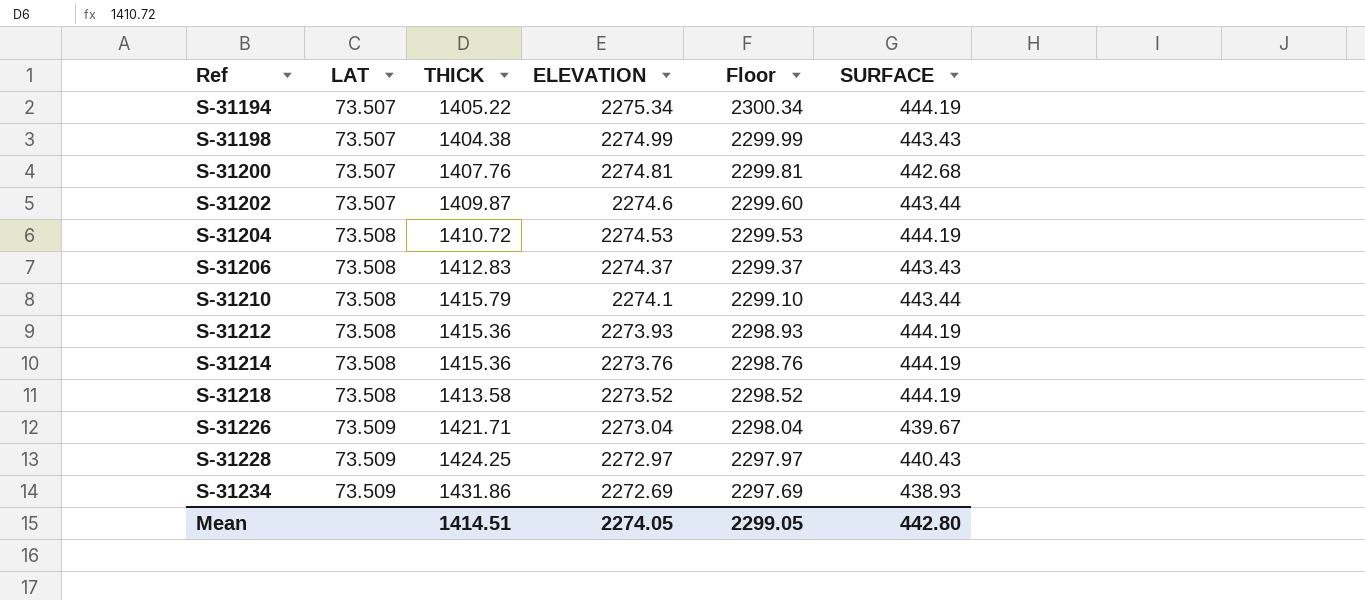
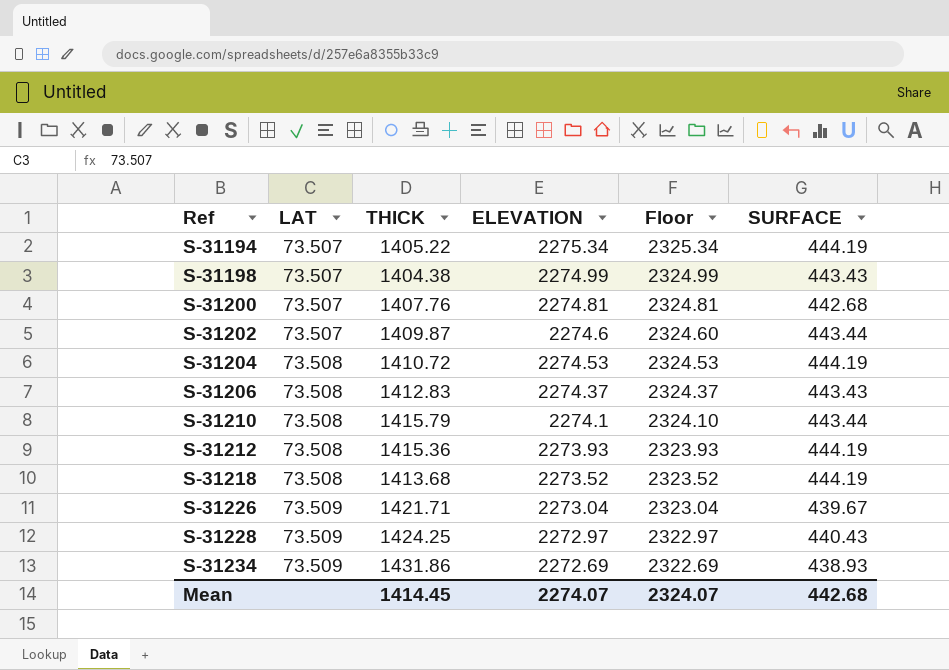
column Floor | formula: [ELEVATION] + 25 -> [ELEVATION] + 50
row S-31214: 73.508 | 1415.36 | 2273.76 | 2298.76 | 444.19 -> none
S-31218 | THICK: 1413.58 -> 1413.68
Mean | THICK: 1414.51 -> 1414.45
Mean | ELEVATION: 2274.05 -> 2274.07
Mean | Floor: 2299.05 -> 2324.07
Mean | SURFACE: 442.80 -> 442.68

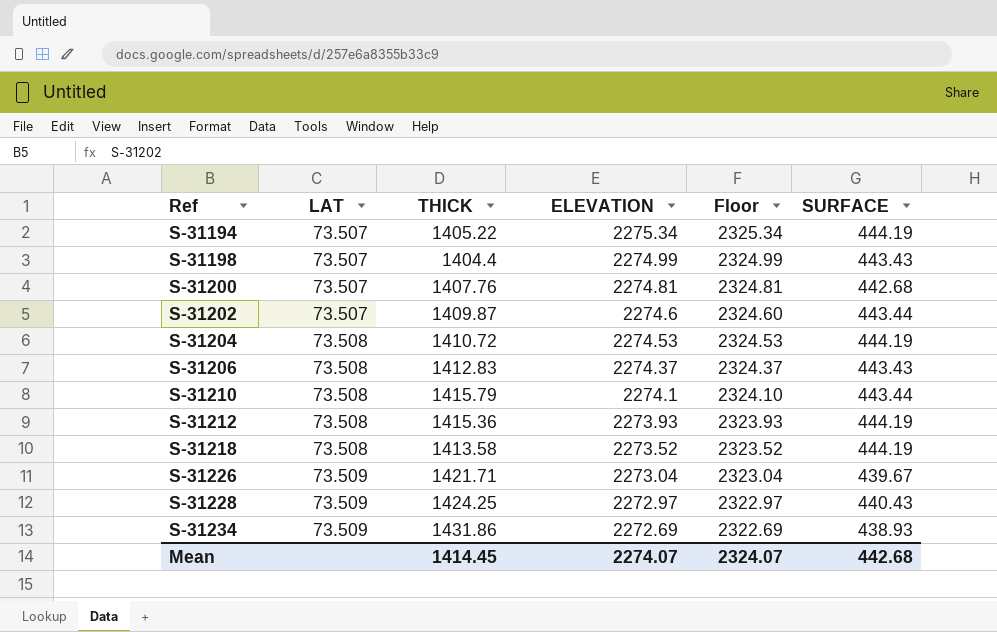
S-31198 | THICK: 1404.38 -> 1404.4
S-31218 | THICK: 1413.68 -> 1413.58

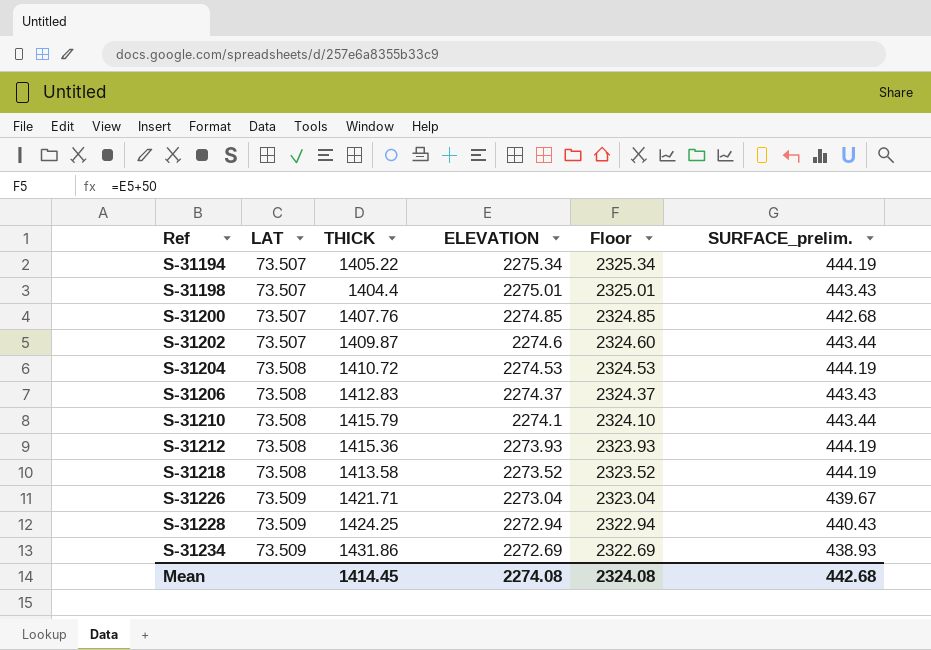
column name: SURFACE -> SURFACE_prelim.
S-31198 | ELEVATION: 2274.99 -> 2275.01
S-31198 | Floor: 2324.99 -> 2325.01
S-31200 | ELEVATION: 2274.81 -> 2274.85
S-31200 | Floor: 2324.81 -> 2324.85
S-31228 | ELEVATION: 2272.97 -> 2272.94
S-31228 | Floor: 2322.97 -> 2322.94
Mean | ELEVATION: 2274.07 -> 2274.08
Mean | Floor: 2324.07 -> 2324.08

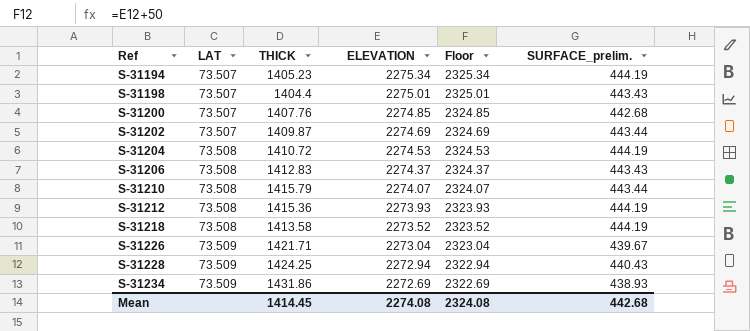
S-31194 | THICK: 1405.22 -> 1405.23
S-31202 | ELEVATION: 2274.6 -> 2274.69
S-31202 | Floor: 2324.60 -> 2324.69
S-31210 | ELEVATION: 2274.1 -> 2274.07
S-31210 | Floor: 2324.10 -> 2324.07

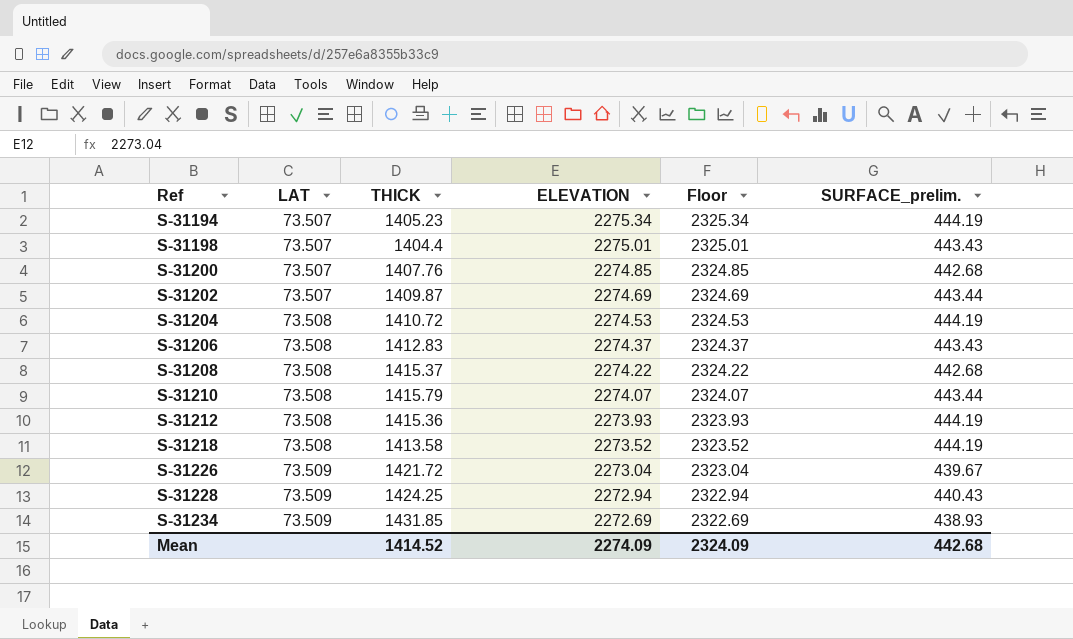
row S-31208: none -> 73.508 | 1415.37 | 2274.22 | 2324.22 | 442.68
S-31226 | THICK: 1421.71 -> 1421.72
S-31234 | THICK: 1431.86 -> 1431.85
Mean | THICK: 1414.45 -> 1414.52
Mean | ELEVATION: 2274.08 -> 2274.09
Mean | Floor: 2324.08 -> 2324.09

